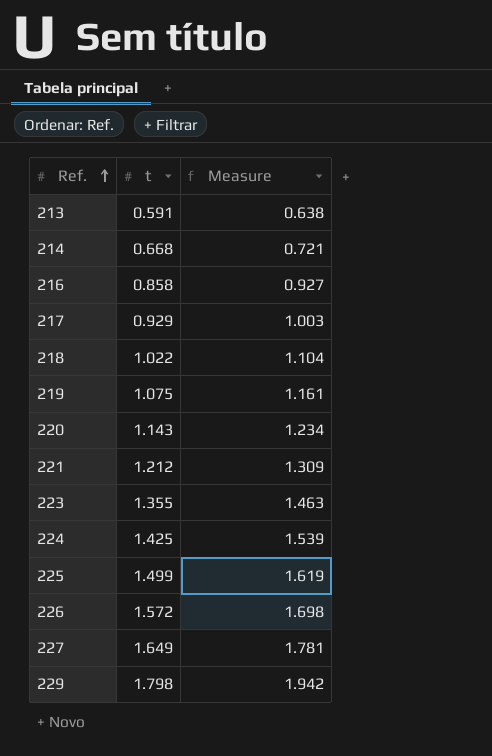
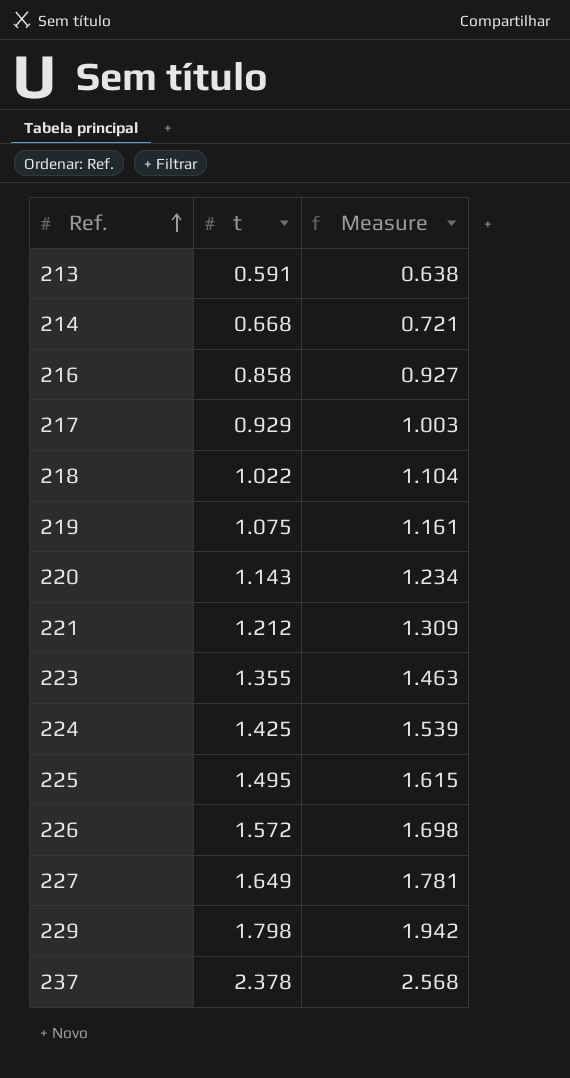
225 | t: 1.499 -> 1.495
225 | Measure: 1.619 -> 1.615
row 237: none -> 2.378 | 2.568

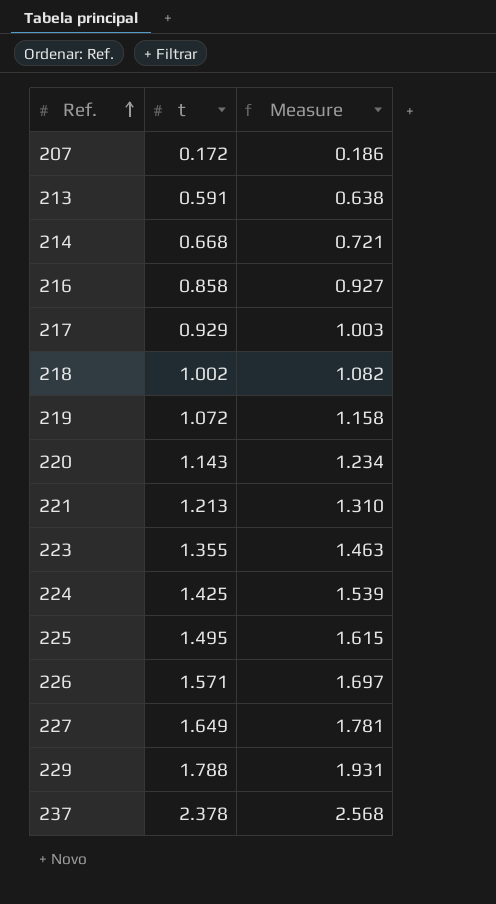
row 207: none -> 0.172 | 0.186
218 | t: 1.022 -> 1.002
218 | Measure: 1.104 -> 1.082
219 | t: 1.075 -> 1.072
219 | Measure: 1.161 -> 1.158
221 | t: 1.212 -> 1.213
221 | Measure: 1.309 -> 1.310
226 | t: 1.572 -> 1.571
226 | Measure: 1.698 -> 1.697
229 | t: 1.798 -> 1.788
229 | Measure: 1.942 -> 1.931

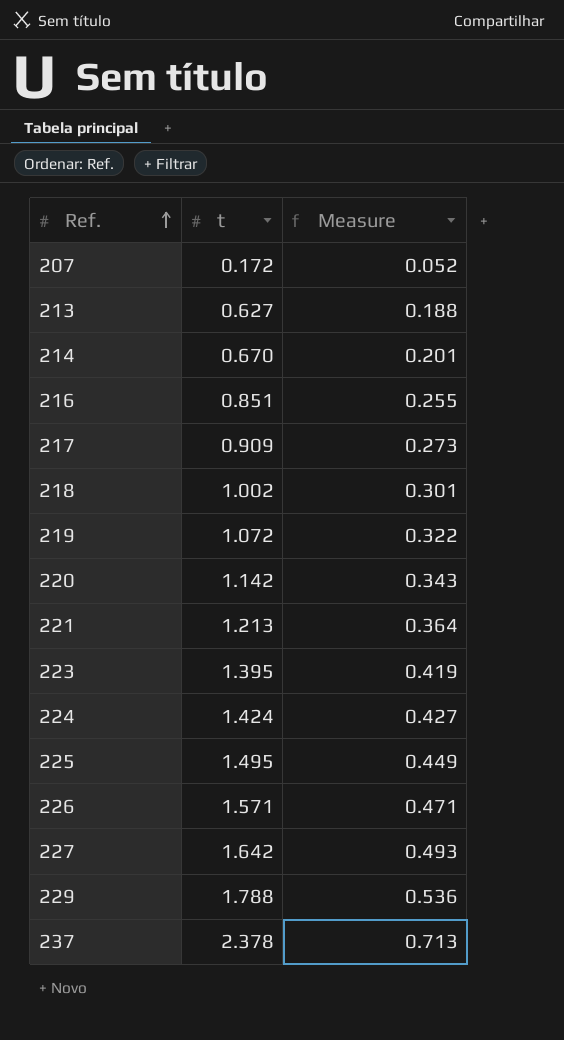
column Measure | formula: [t] * 1.08 -> [t] * 0.3
213 | t: 0.591 -> 0.627
214 | t: 0.668 -> 0.670
216 | t: 0.858 -> 0.851
217 | t: 0.929 -> 0.909
220 | t: 1.143 -> 1.142
223 | t: 1.355 -> 1.395
224 | t: 1.425 -> 1.424
227 | t: 1.649 -> 1.642

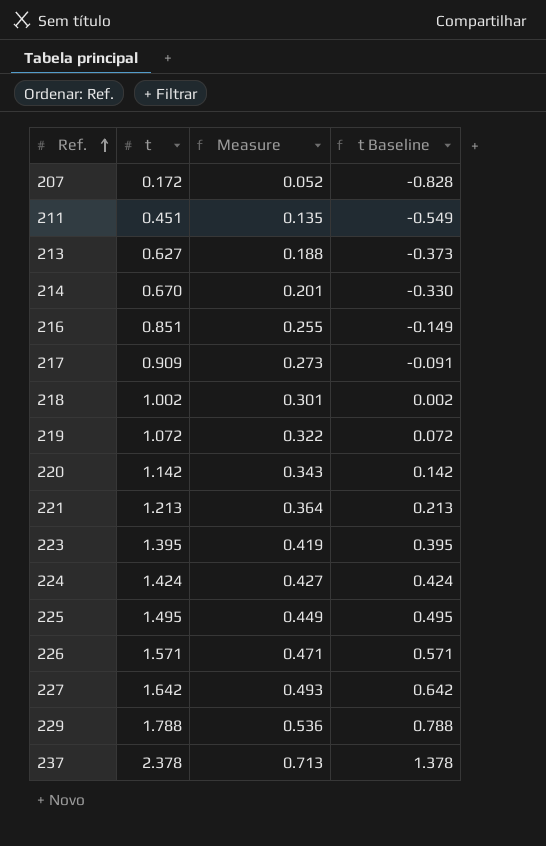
column t Baseline | formula: none -> [t] - 1
row 211: none -> 0.451 | 0.135 | -0.549

